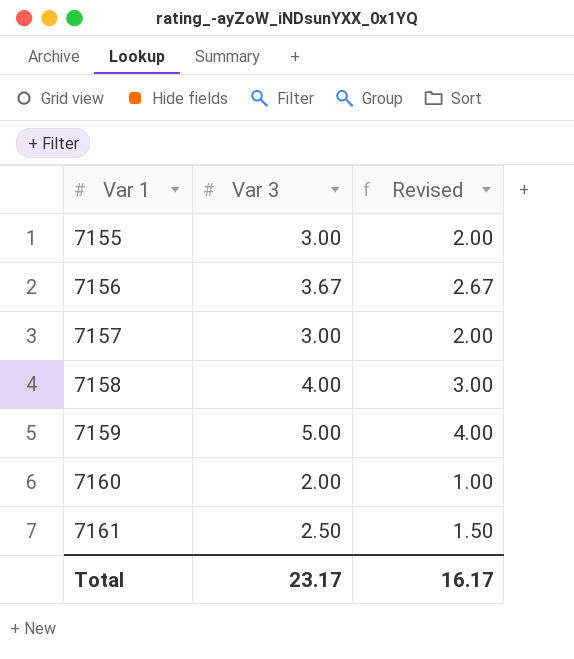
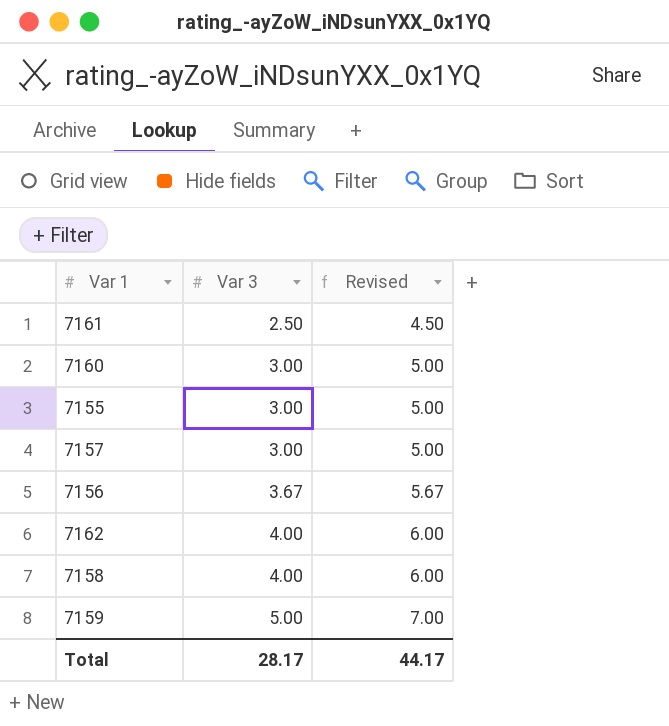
row order: Var 1 ascending -> Var 3 ascending
column Revised | formula: [Var 3] - 1 -> [Var 3] + 2
7160 | Var 3: 2.00 -> 3.00
row 7162: none -> 4.00 | 6.00
Total | Var 3: 23.17 -> 28.17
Total | Revised: 16.17 -> 44.17

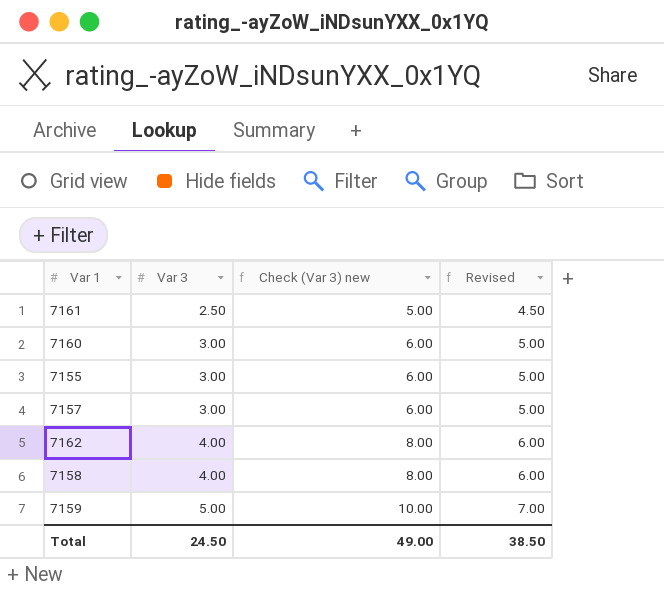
column Check (Var 3) new | formula: none -> [Var 3] * 2
row 7156: 3.67 | 5.67 -> none
Total | Var 3: 28.17 -> 24.50
Total | Revised: 44.17 -> 38.50

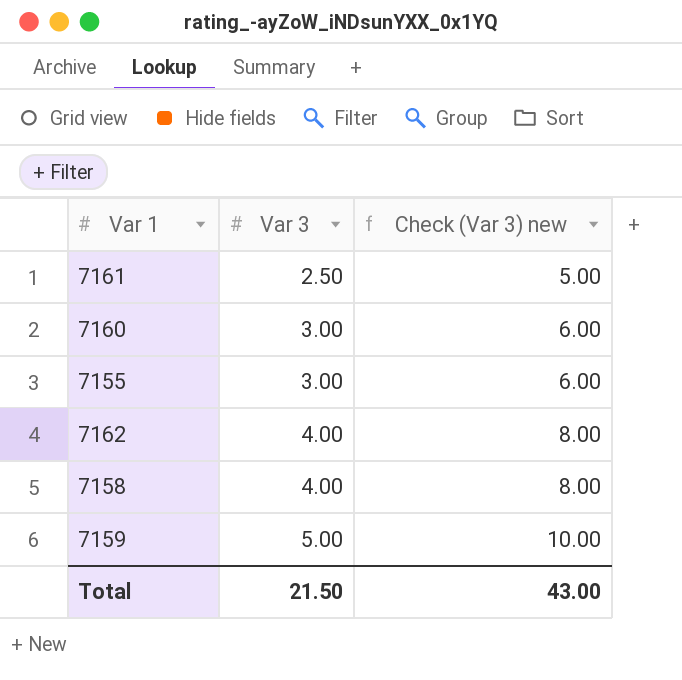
column Revised | formula: [Var 3] + 2 -> none
row 7157: 3.00 | 6.00 | 5.00 -> none
Total | Var 3: 24.50 -> 21.50
Total | Check (Var 3) new: 49.00 -> 43.00

